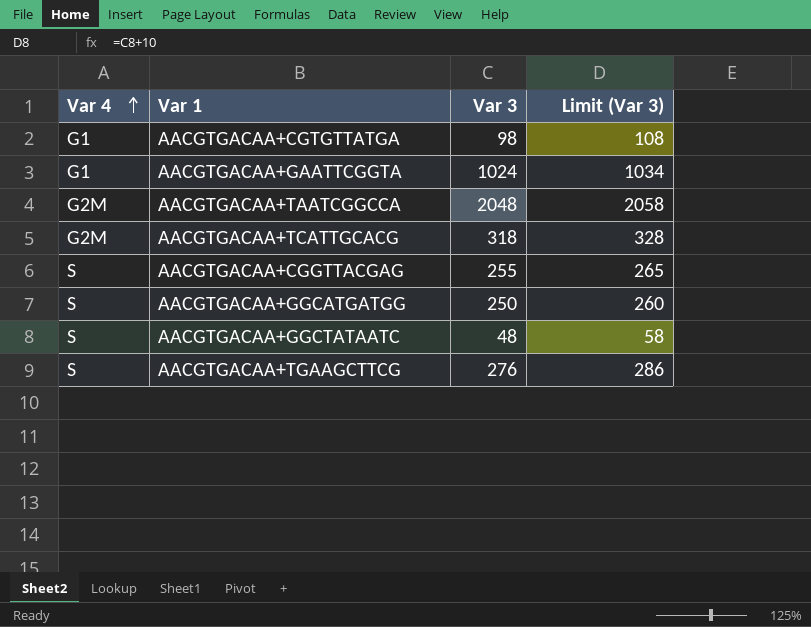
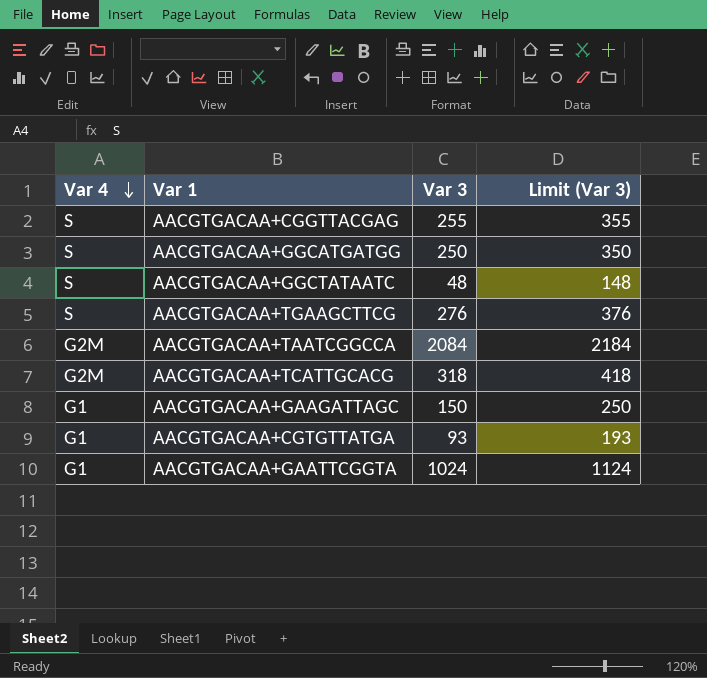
row order: Var 4 ascending -> Var 4 descending
column Limit (Var 3) | formula: [Var 3] + 10 -> [Var 3] + 100
AACGTGACAA+TAATCGGCCA | Var 3: 2048 -> 2084
row AACGTGACAA+GAAGATTAGC: none -> G1 | 150 | 250
AACGTGACAA+CGTGTTATGA | Var 3: 98 -> 93

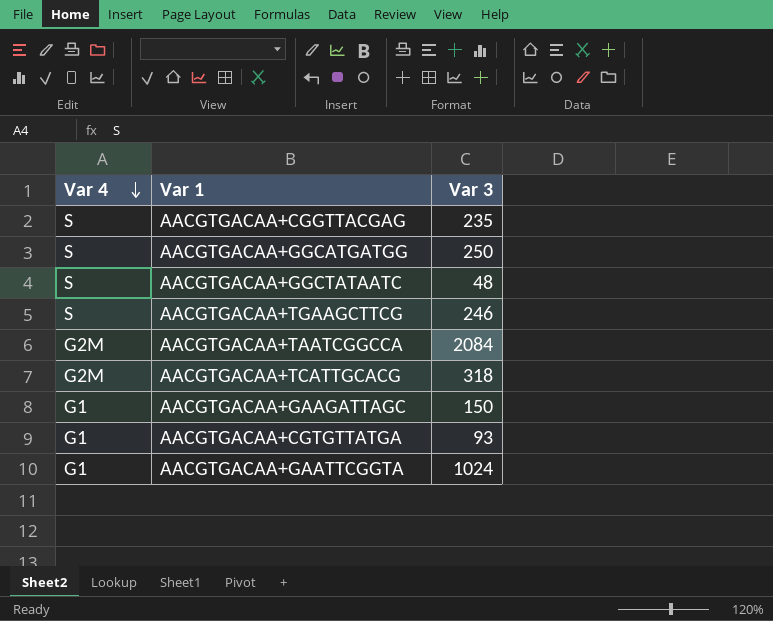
column Limit (Var 3) | formula: [Var 3] + 100 -> none
AACGTGACAA+CGGTTACGAG | Var 3: 255 -> 235
AACGTGACAA+TGAAGCTTCG | Var 3: 276 -> 246

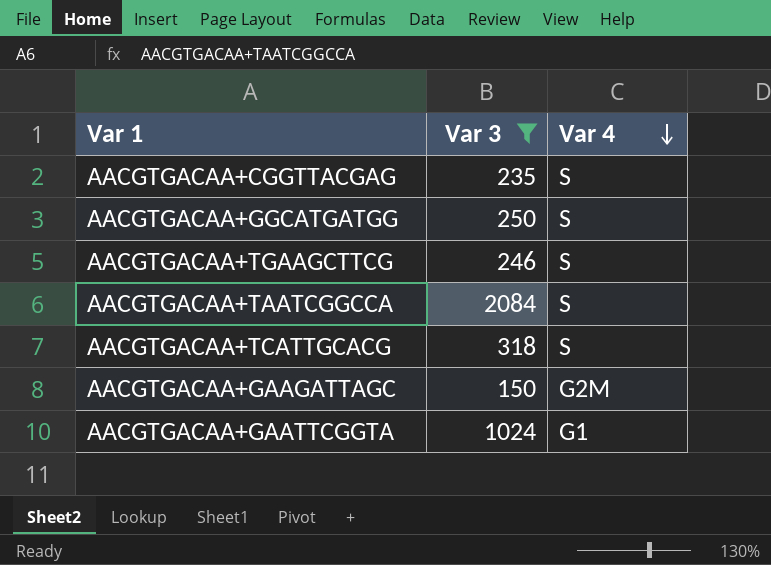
filter: none -> Var 3 >= 150
column Var 4 | position: 1 -> 3
AACGTGACAA+TAATCGGCCA | Var 4: G2M -> S
AACGTGACAA+TCATTGCACG | Var 4: G2M -> S
AACGTGACAA+GAAGATTAGC | Var 4: G1 -> G2M

